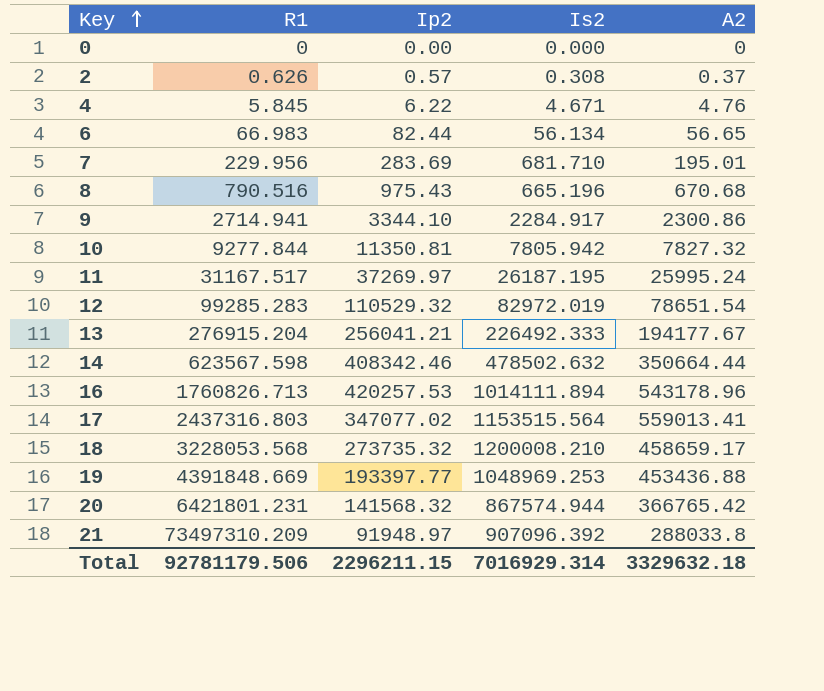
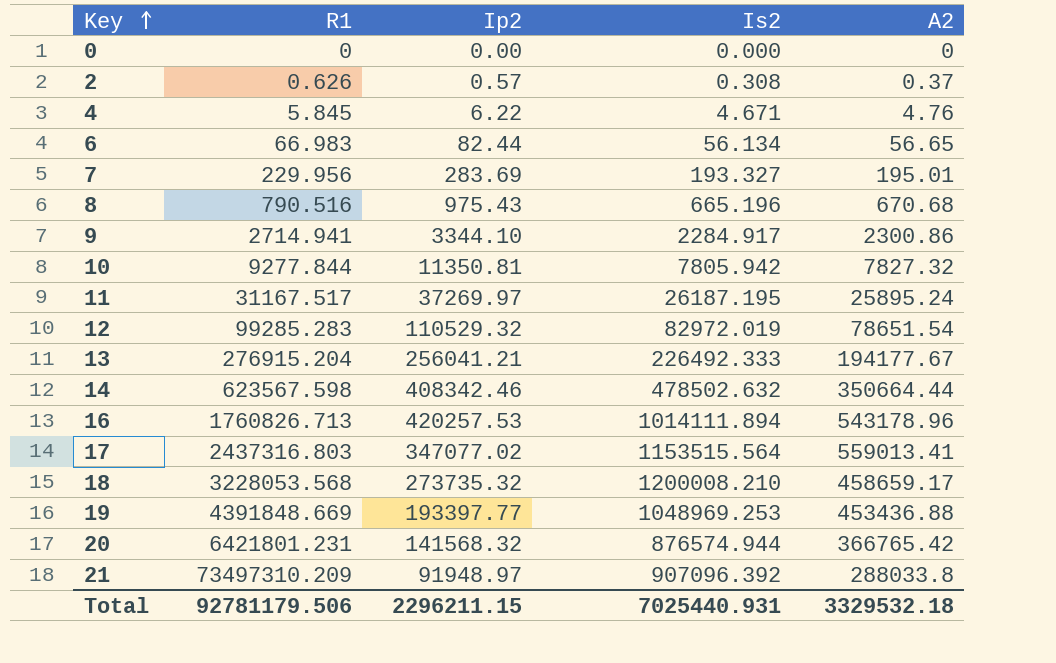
7 | Is2: 681.710 -> 193.327
11 | A2: 25995.24 -> 25895.24
20 | Is2: 867574.944 -> 876574.944
Total | Is2: 7016929.314 -> 7025440.931
Total | A2: 3329632.18 -> 3329532.18

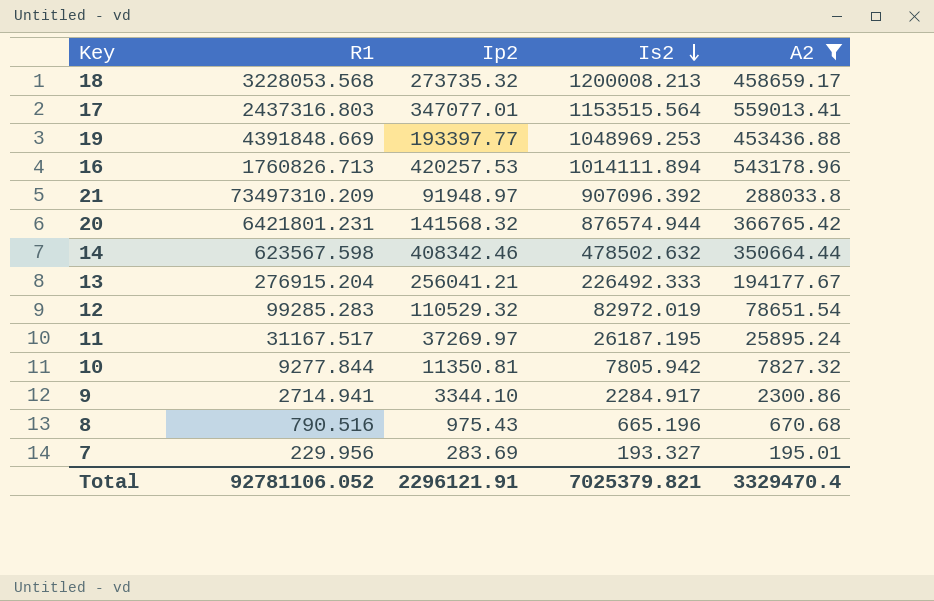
filter: none -> A2 >= 195.01
row order: Key ascending -> Is2 descending
18 | Is2: 1200008.210 -> 1200008.213
17 | Ip2: 347077.02 -> 347077.01
Total | R1: 92781179.506 -> 92781106.052
Total | Ip2: 2296211.15 -> 2296121.91
Total | Is2: 7025440.931 -> 7025379.821
Total | A2: 3329532.18 -> 3329470.4

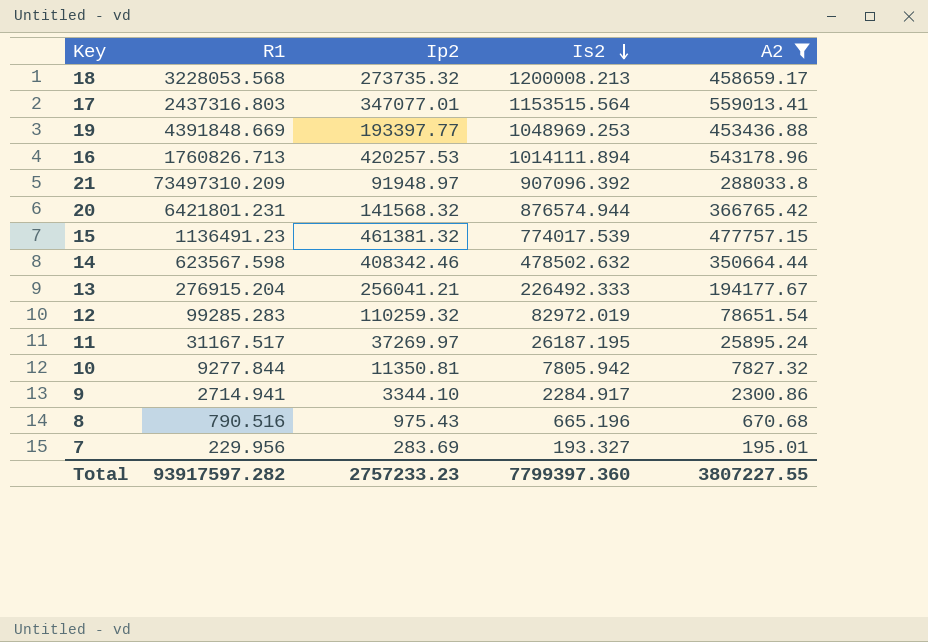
row 15: none -> 1136491.23 | 461381.32 | 774017.539 | 477757.15
12 | Ip2: 110529.32 -> 110259.32
Total | R1: 92781106.052 -> 93917597.282
Total | Ip2: 2296121.91 -> 2757233.23
Total | Is2: 7025379.821 -> 7799397.360
Total | A2: 3329470.4 -> 3807227.55

